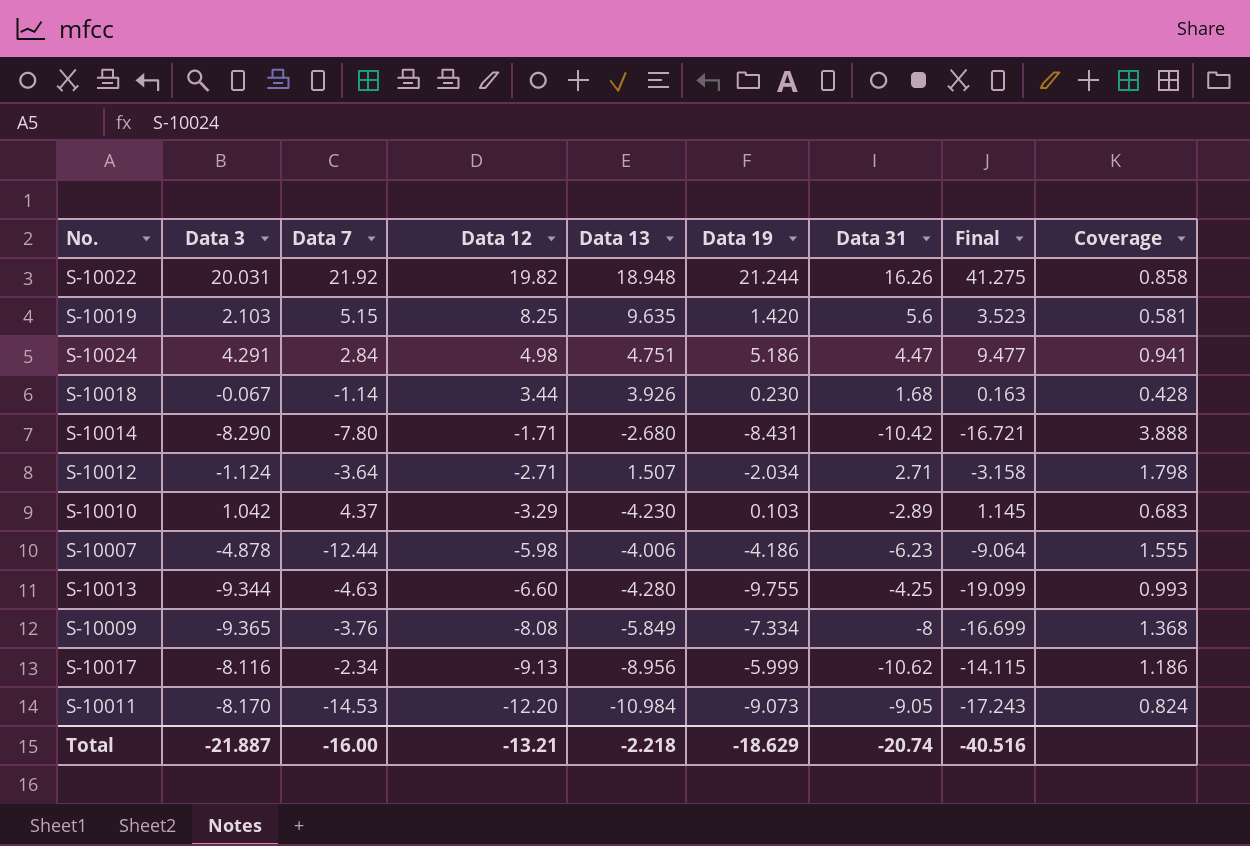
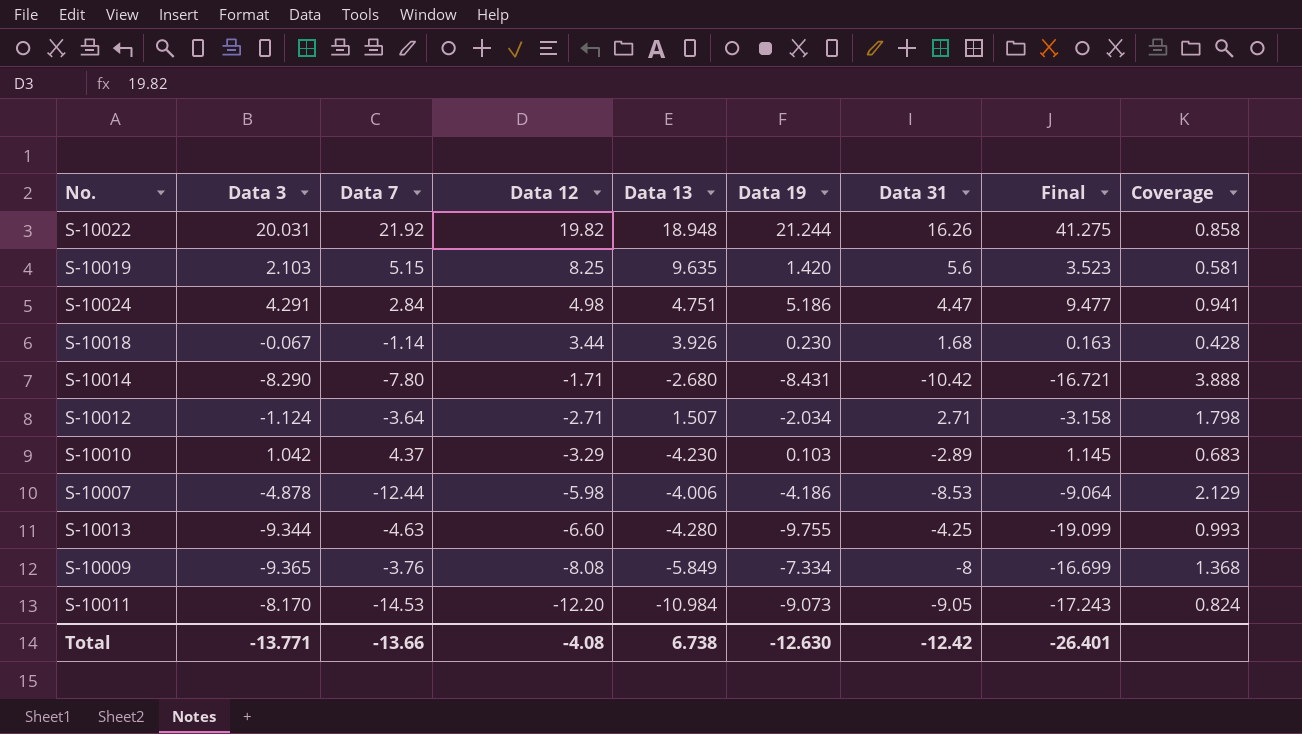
row S-10017: -8.116 | -2.34 | -9.13 | -8.956 | -5.999 | -10.62 | -14.115 | 1.186 -> none
S-10007 | Data 31: -6.23 -> -8.53
S-10007 | Coverage: 1.555 -> 2.129
Total | Data 3: -21.887 -> -13.771
Total | Data 7: -16.00 -> -13.66
Total | Data 12: -13.21 -> -4.08
Total | Data 13: -2.218 -> 6.738
Total | Data 19: -18.629 -> -12.630
Total | Data 31: -20.74 -> -12.42
Total | Final: -40.516 -> -26.401

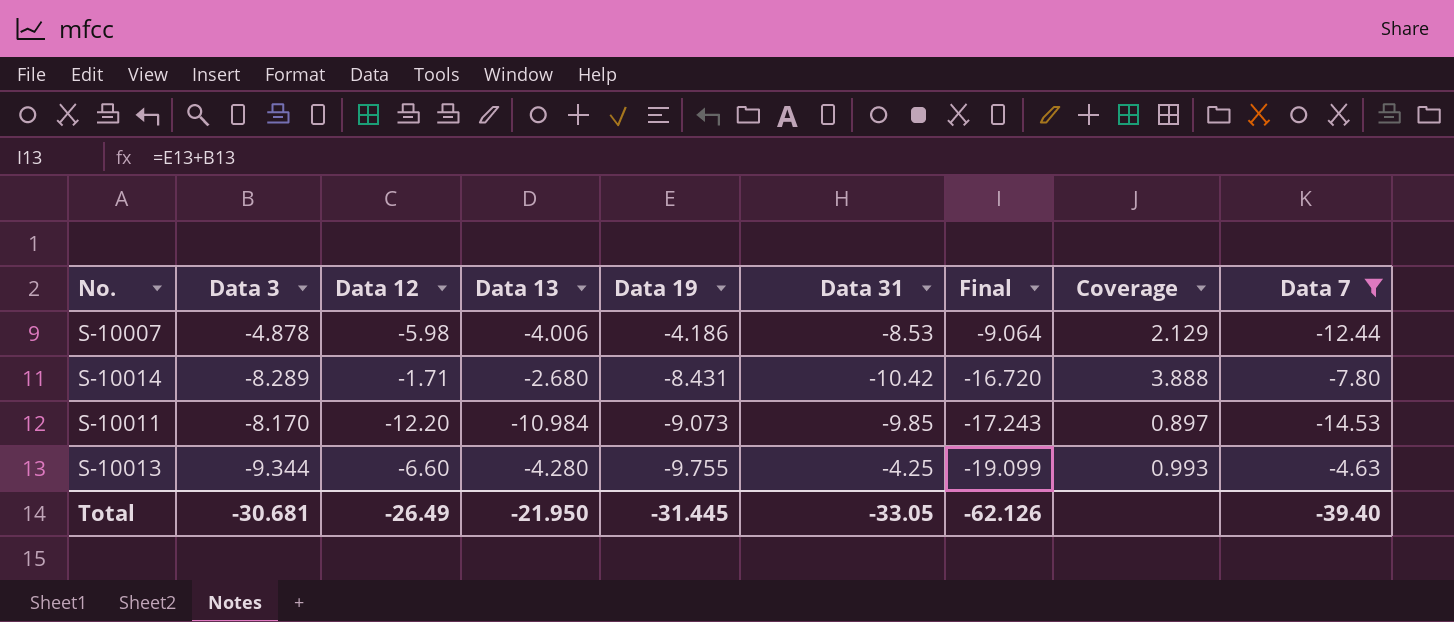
filter: none -> Data 7 <= -4.63
row order: Data 12 descending -> Data 19 descending
column Data 7 | position: 3 -> 9
S-10014 | Data 3: -8.290 -> -8.289
S-10014 | Final: -16.721 -> -16.720
S-10011 | Data 31: -9.05 -> -9.85
S-10011 | Coverage: 0.824 -> 0.897
Total | Data 3: -13.771 -> -30.681
Total | Data 12: -4.08 -> -26.49
Total | Data 13: 6.738 -> -21.950
Total | Data 19: -12.630 -> -31.445
Total | Data 31: -12.42 -> -33.05
Total | Final: -26.401 -> -62.126
Total | Data 7: -13.66 -> -39.40

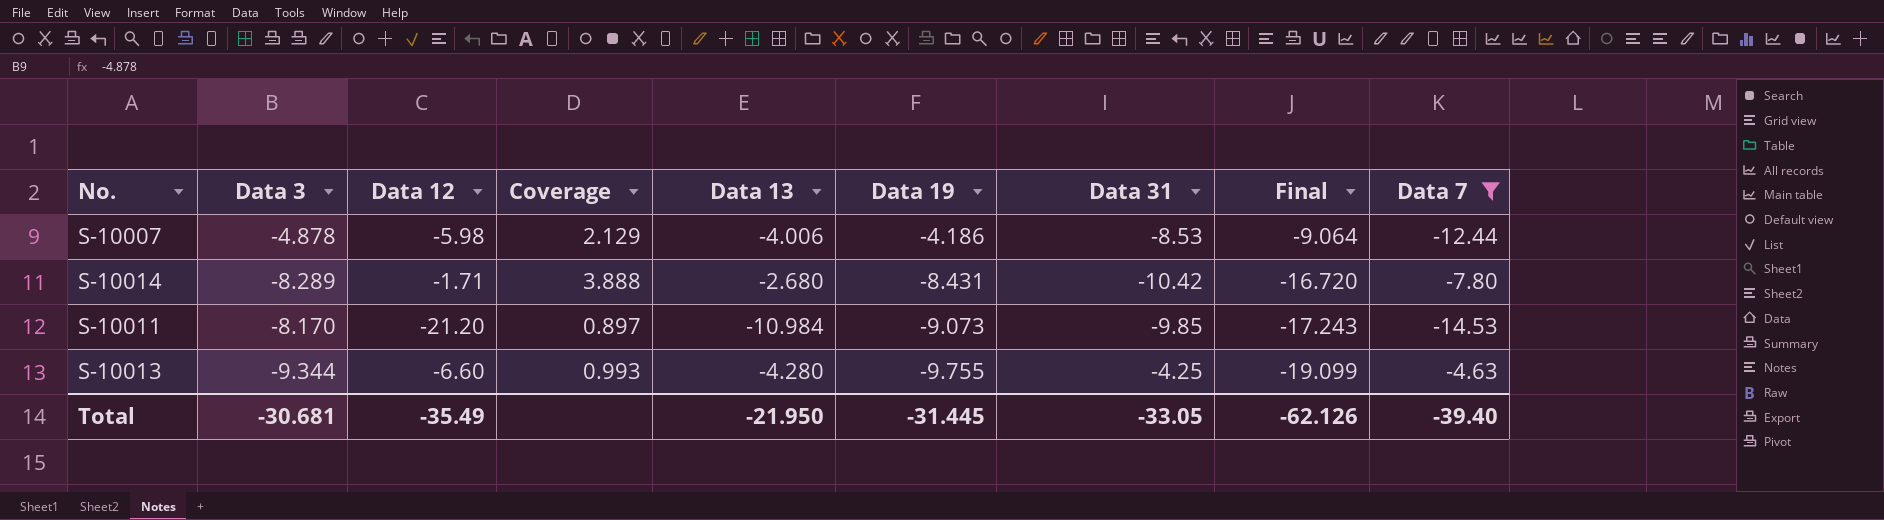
column Coverage | position: 8 -> 4
S-10011 | Data 12: -12.20 -> -21.20
Total | Data 12: -26.49 -> -35.49

